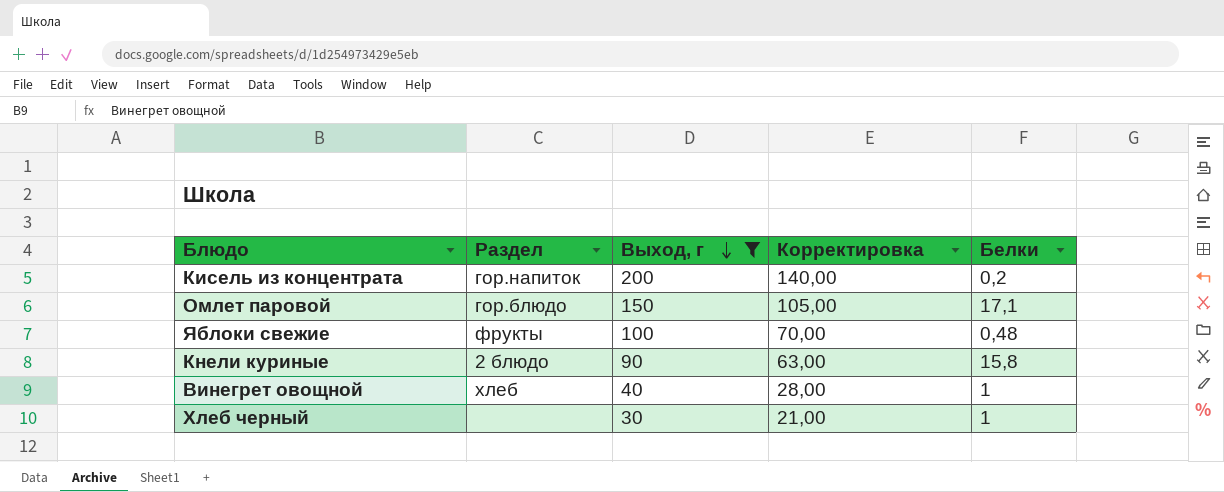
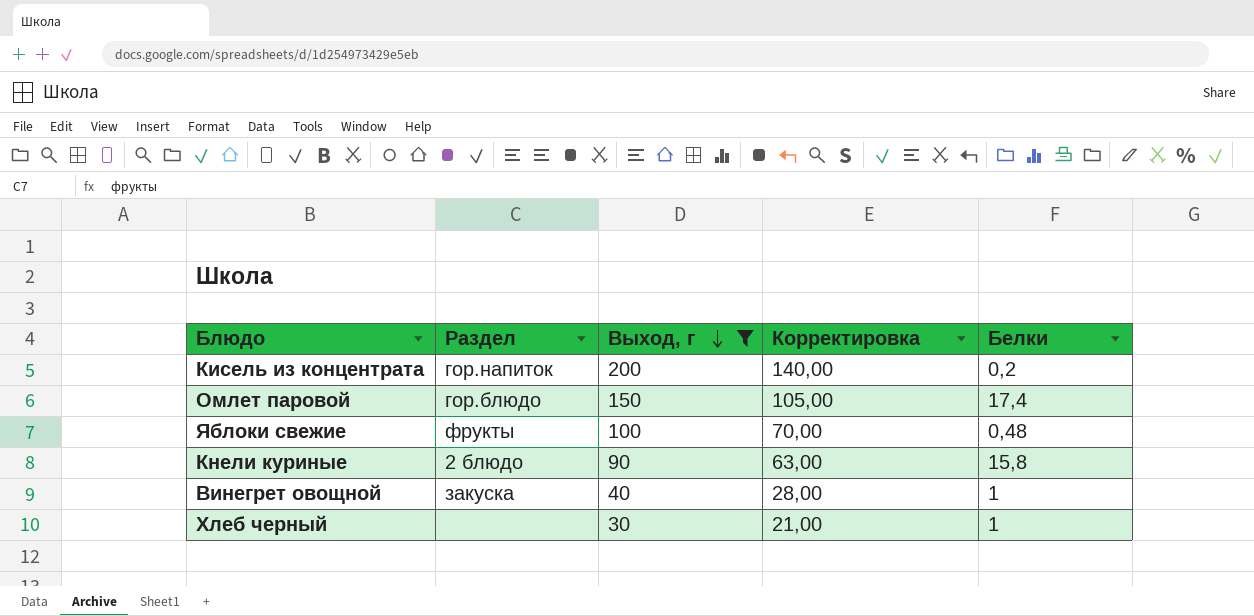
Омлет паровой | Белки: 17,1 -> 17,4
Винегрет овощной | Раздел: хлеб -> закуска

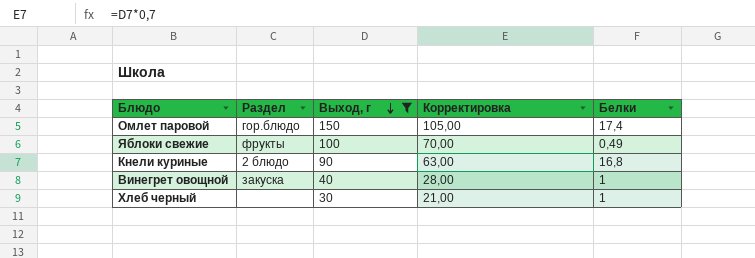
row Кисель из концентрата: гор.напиток | 200 | 140,00 | 0,2 -> none
Яблоки свежие | Белки: 0,48 -> 0,49
Кнели куриные | Белки: 15,8 -> 16,8

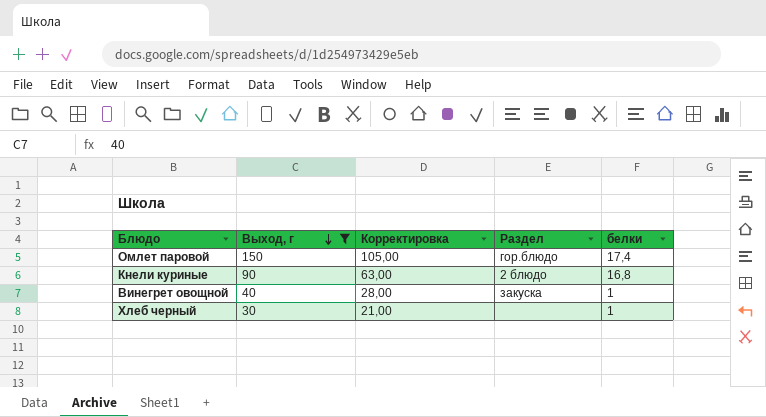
column Раздел | position: 2 -> 4
column name: Белки -> белки
row Яблоки свежие: фрукты | 100 | 70,00 | 0,49 -> none

